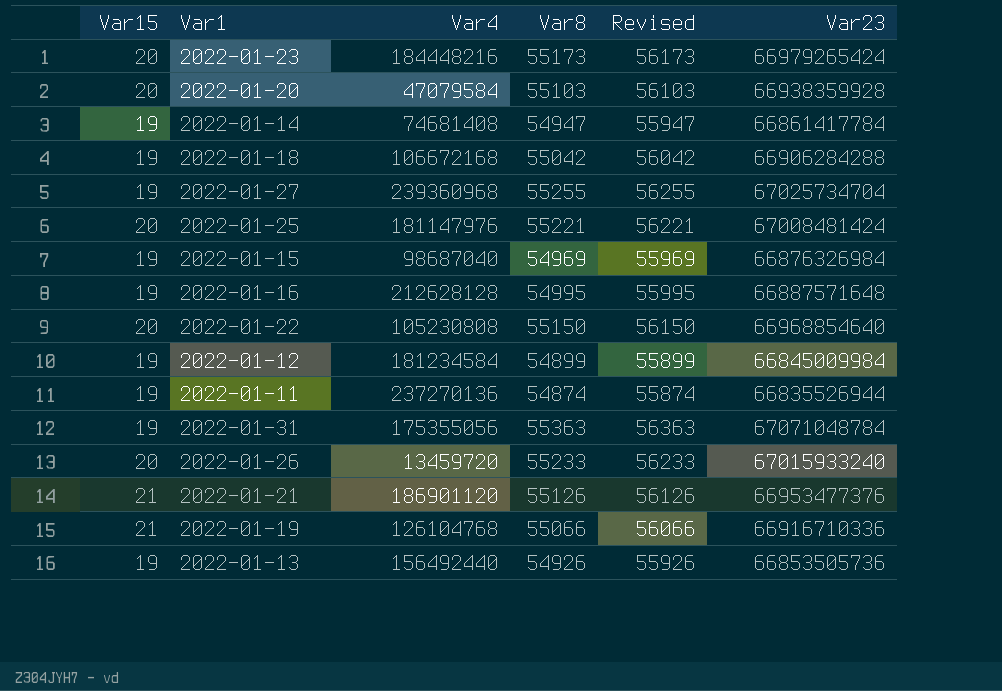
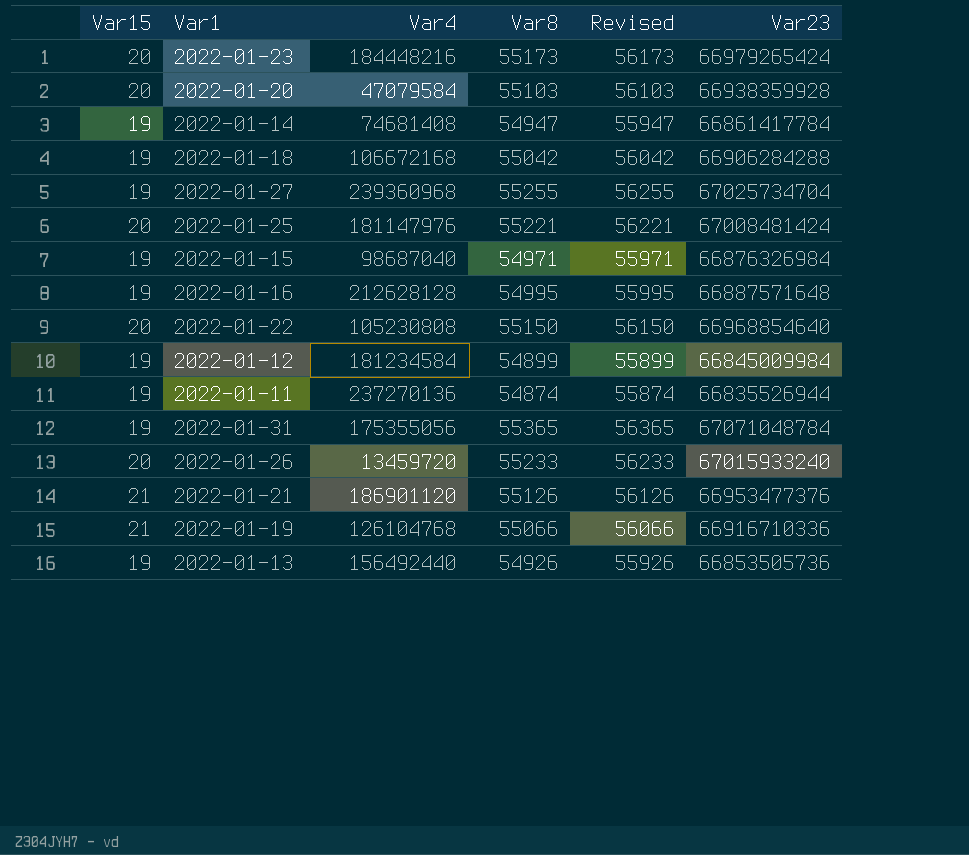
2022-01-15 | Var8: 54969 -> 54971
2022-01-15 | Revised: 55969 -> 55971
2022-01-31 | Var8: 55363 -> 55365
2022-01-31 | Revised: 56363 -> 56365

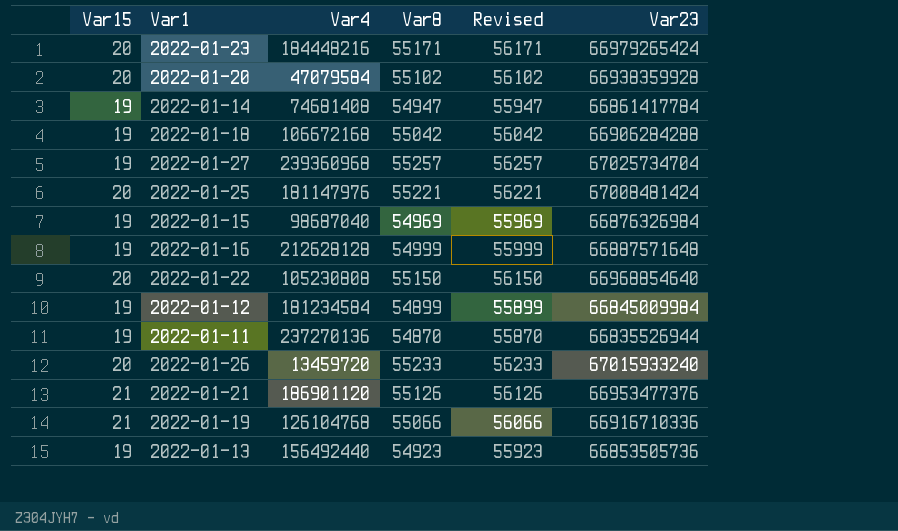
row 2022-01-31: 19 | 175355056 | 55365 | 56365 | 67071048784 -> none
2022-01-23 | Var8: 55173 -> 55171
2022-01-23 | Revised: 56173 -> 56171
2022-01-20 | Var8: 55103 -> 55102
2022-01-20 | Revised: 56103 -> 56102
2022-01-27 | Var8: 55255 -> 55257
2022-01-27 | Revised: 56255 -> 56257
2022-01-15 | Var8: 54971 -> 54969
2022-01-15 | Revised: 55971 -> 55969
2022-01-16 | Var8: 54995 -> 54999
2022-01-16 | Revised: 55995 -> 55999
2022-01-11 | Var8: 54874 -> 54870
2022-01-11 | Revised: 55874 -> 55870
2022-01-13 | Var8: 54926 -> 54923
2022-01-13 | Revised: 55926 -> 55923

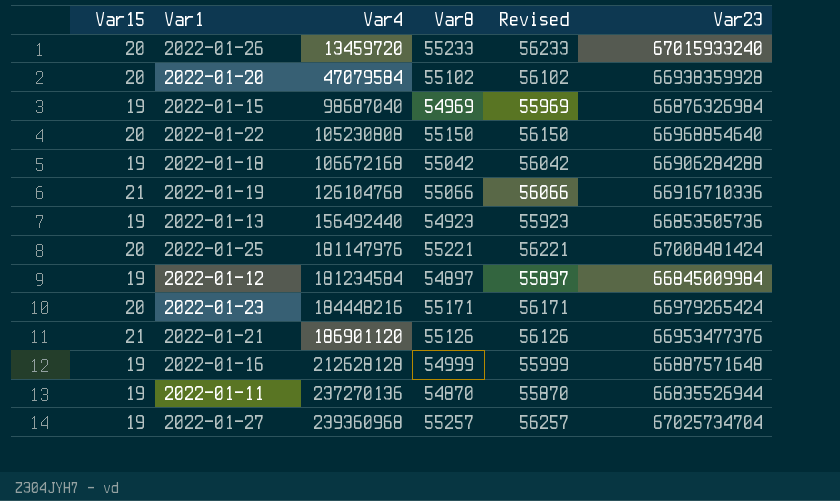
row order: none -> Var4 ascending
row 2022-01-14: 19 | 74681408 | 54947 | 55947 | 66861417784 -> none
2022-01-12 | Var8: 54899 -> 54897
2022-01-12 | Revised: 55899 -> 55897

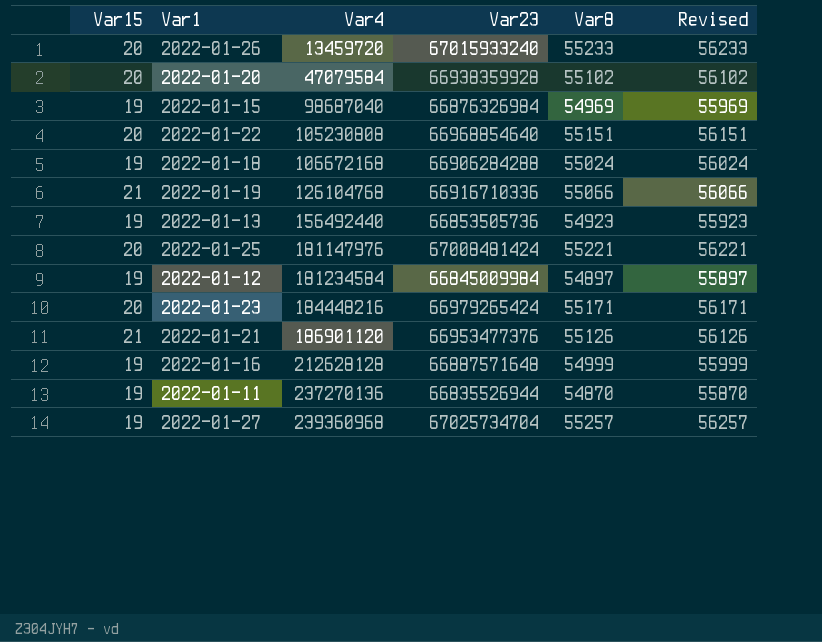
column Var23 | position: 6 -> 4
2022-01-22 | Var8: 55150 -> 55151
2022-01-22 | Revised: 56150 -> 56151
2022-01-18 | Var8: 55042 -> 55024
2022-01-18 | Revised: 56042 -> 56024

